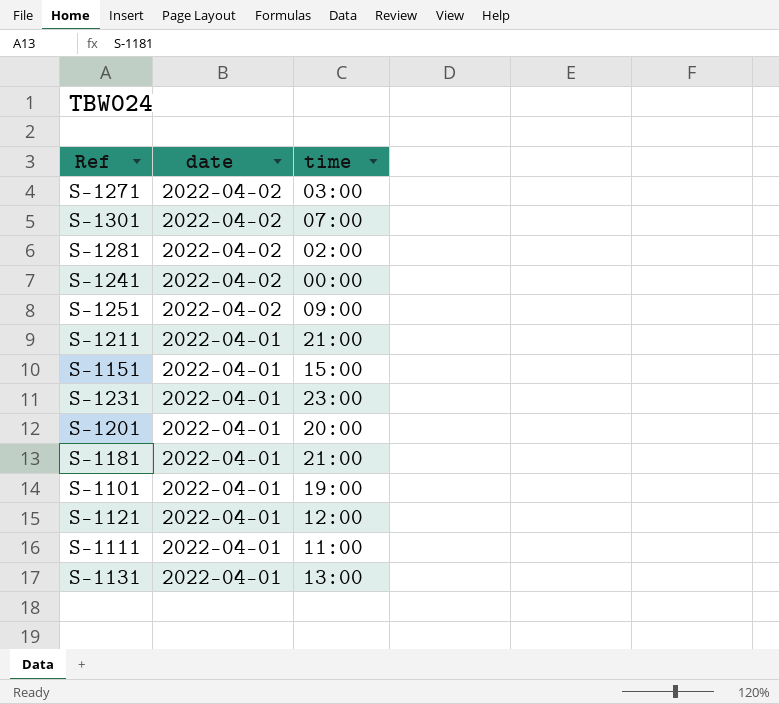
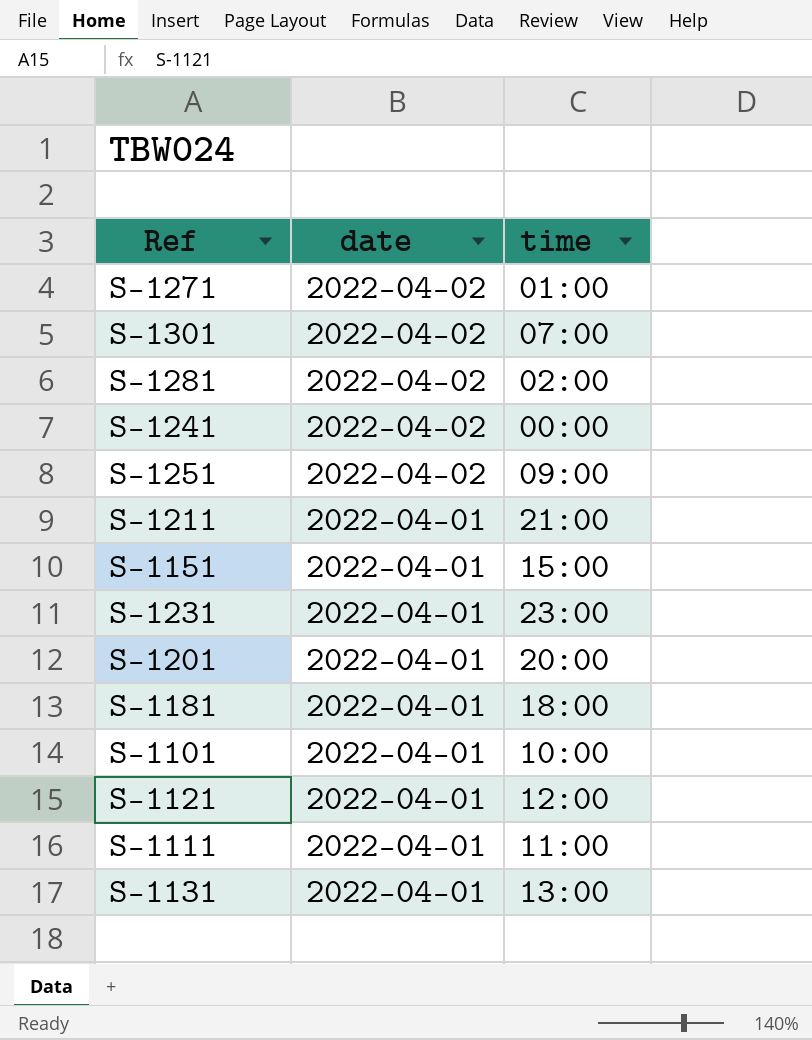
S-1271 | time: 03:00 -> 01:00
S-1181 | time: 21:00 -> 18:00
S-1101 | time: 19:00 -> 10:00

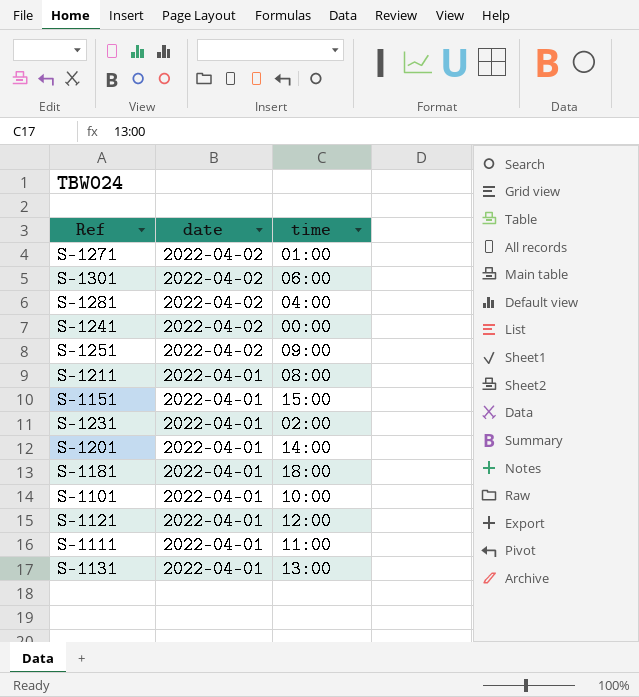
S-1301 | time: 07:00 -> 06:00
S-1281 | time: 02:00 -> 04:00
S-1211 | time: 21:00 -> 08:00
S-1231 | time: 23:00 -> 02:00
S-1201 | time: 20:00 -> 14:00

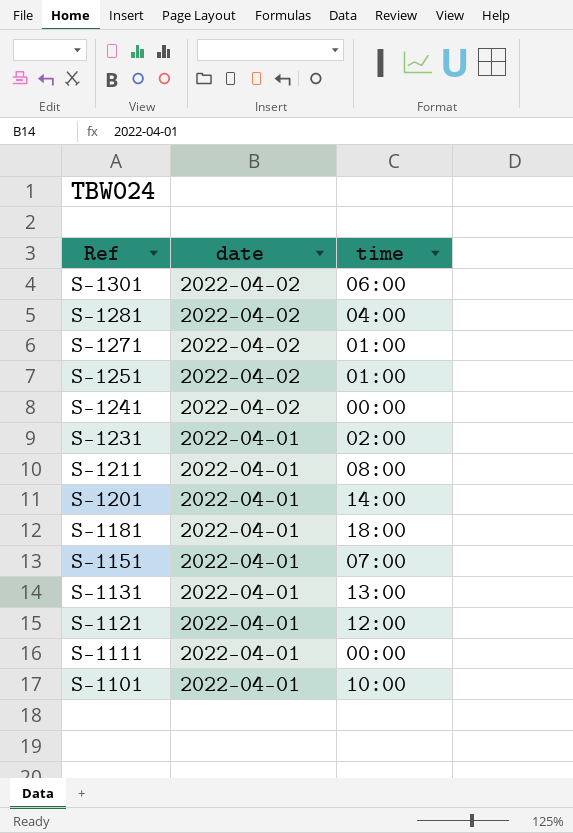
row order: date descending -> Ref descending
S-1251 | time: 09:00 -> 01:00
S-1151 | time: 15:00 -> 07:00
S-1111 | time: 11:00 -> 00:00

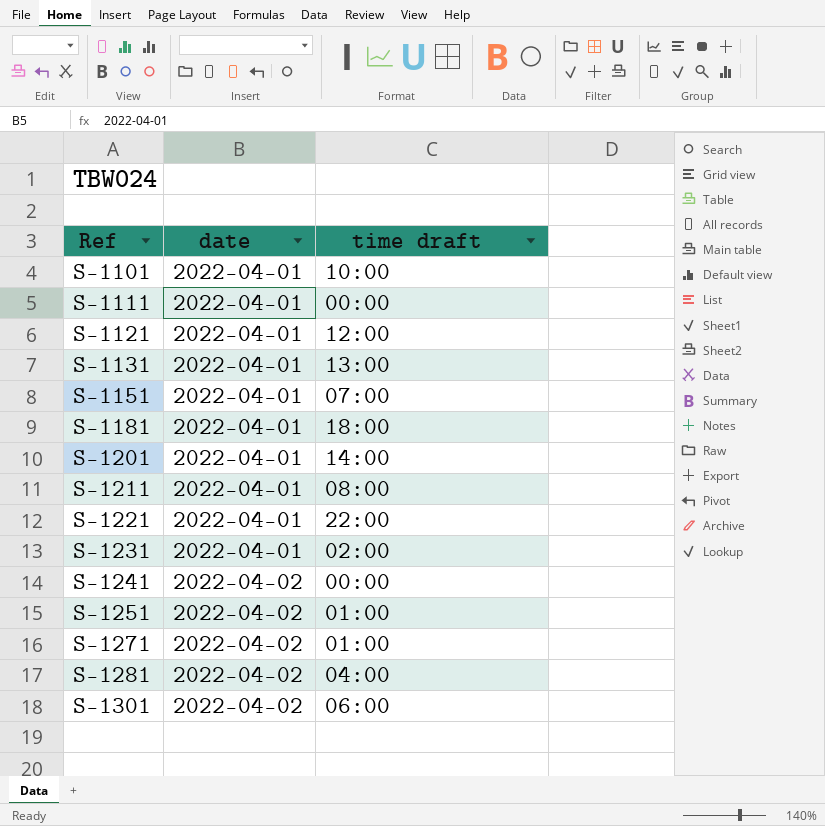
row order: Ref descending -> Ref ascending
column name: time -> time draft
row S-1221: none -> 2022-04-01 | 22:00

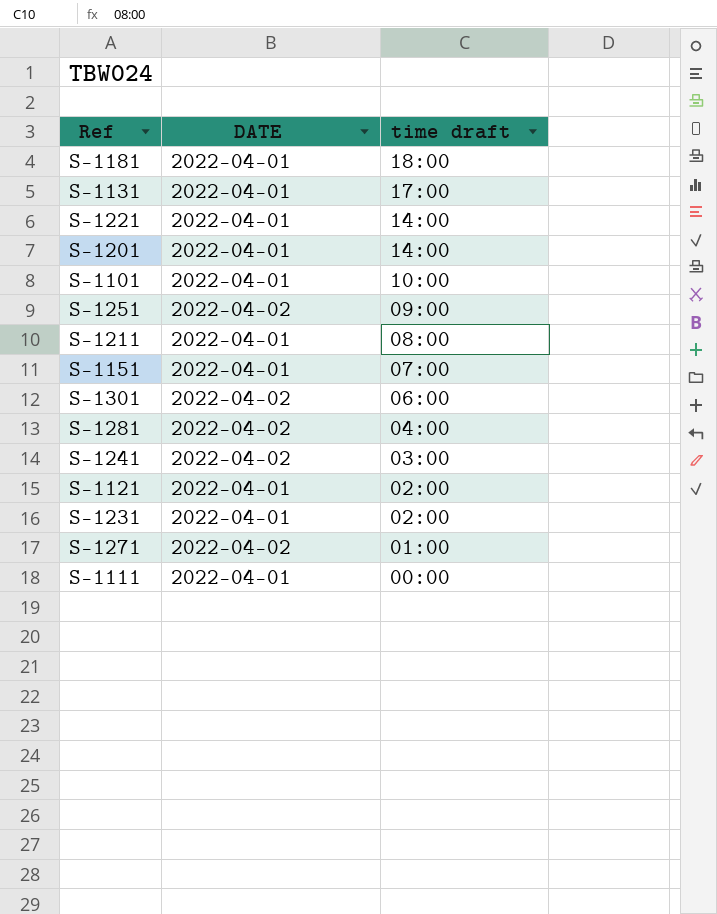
row order: Ref ascending -> time draft descending
column name: date -> DATE
S-1131 | time draft: 13:00 -> 17:00
S-1221 | time draft: 22:00 -> 14:00
S-1251 | time draft: 01:00 -> 09:00
S-1241 | time draft: 00:00 -> 03:00
S-1121 | time draft: 12:00 -> 02:00

